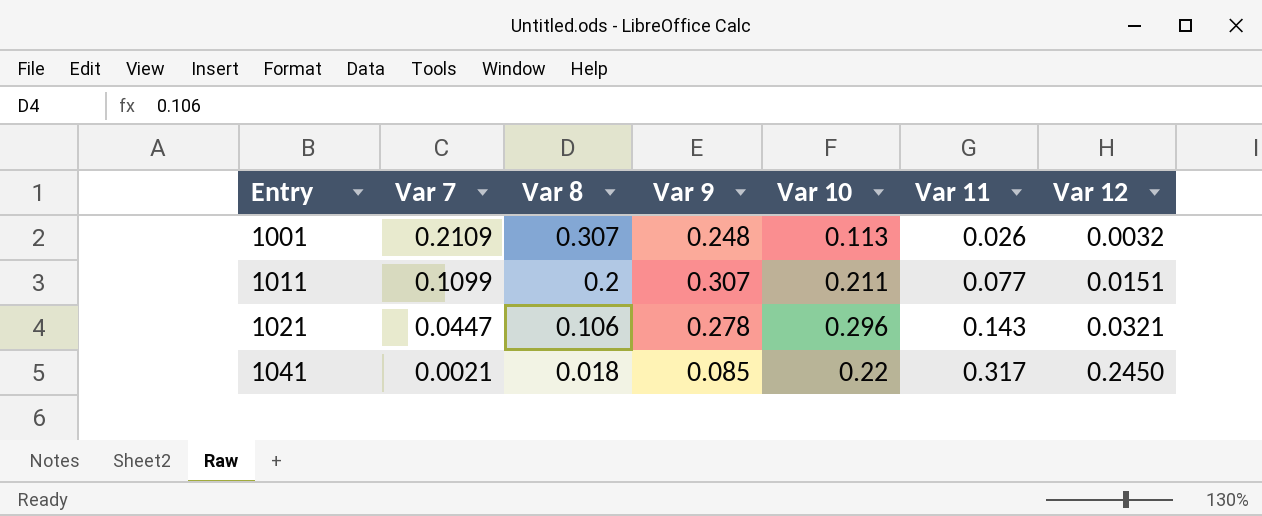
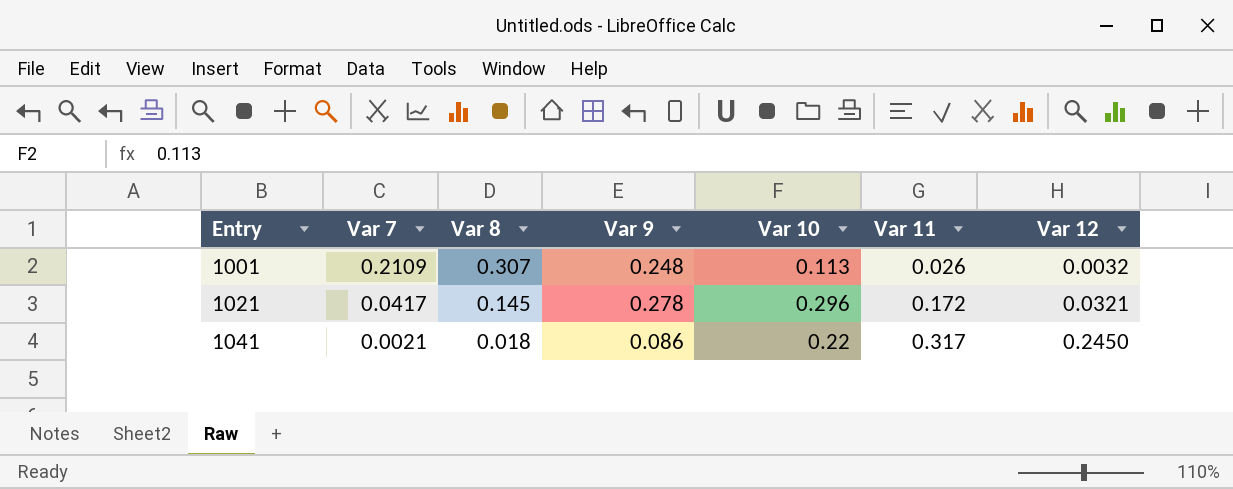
row 1011: 0.1099 | 0.2 | 0.307 | 0.211 | 0.077 | 0.0151 -> none
1021 | Var 7: 0.0447 -> 0.0417
1021 | Var 8: 0.106 -> 0.145
1021 | Var 11: 0.143 -> 0.172
1041 | Var 9: 0.085 -> 0.086

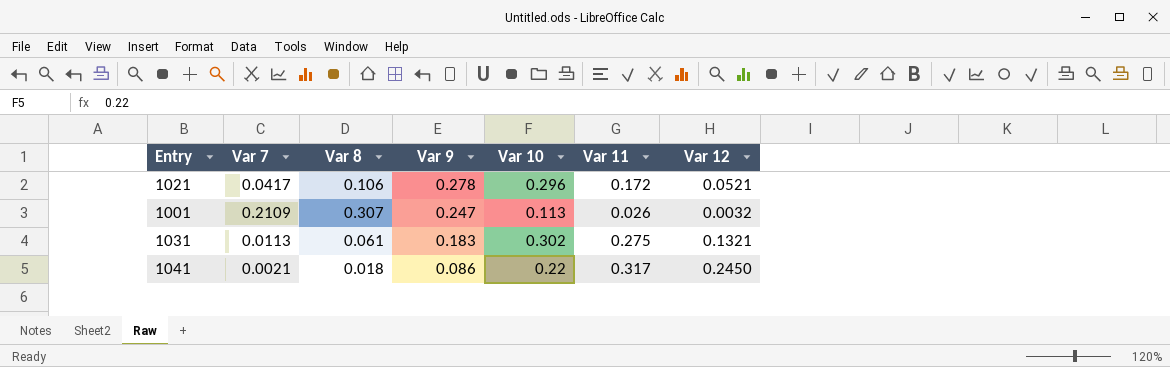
row order: Entry ascending -> Var 9 descending
1021 | Var 8: 0.145 -> 0.106
1021 | Var 12: 0.0321 -> 0.0521
1001 | Var 9: 0.248 -> 0.247
row 1031: none -> 0.0113 | 0.061 | 0.183 | 0.302 | 0.275 | 0.1321

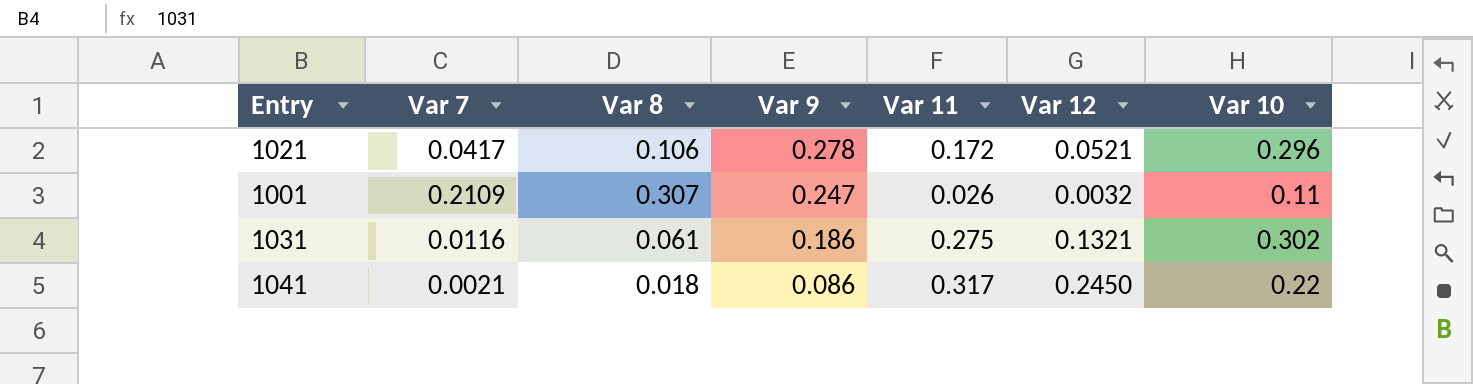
column Var 10 | position: 5 -> 7
1001 | Var 10: 0.113 -> 0.11
1031 | Var 7: 0.0113 -> 0.0116
1031 | Var 9: 0.183 -> 0.186

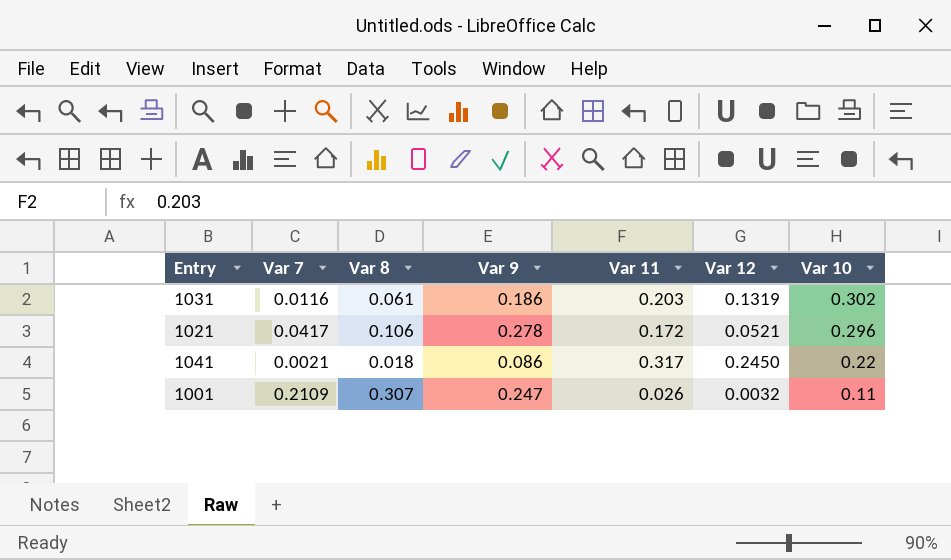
row order: Var 9 descending -> Var 10 descending
1031 | Var 11: 0.275 -> 0.203
1031 | Var 12: 0.1321 -> 0.1319

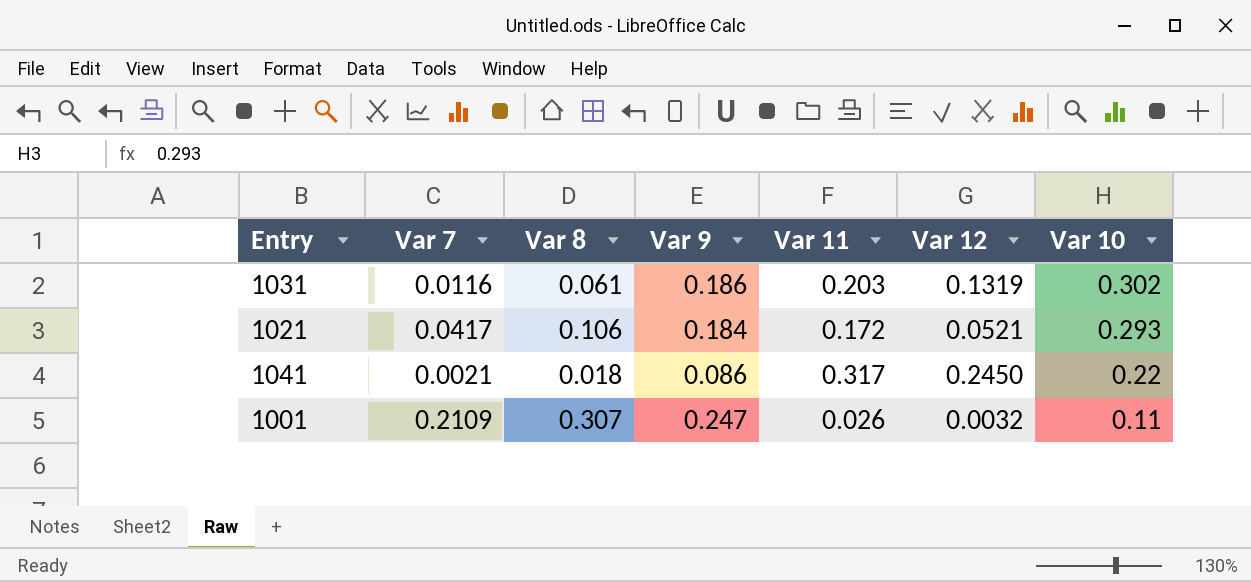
1021 | Var 9: 0.278 -> 0.184
1021 | Var 10: 0.296 -> 0.293

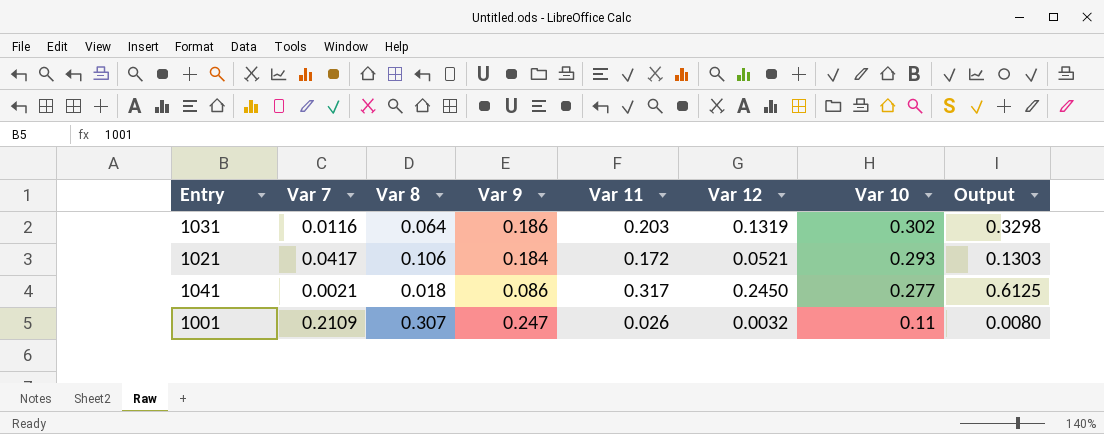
column Output | formula: none -> [Var 12] * 2.5
1031 | Var 8: 0.061 -> 0.064
1041 | Var 10: 0.22 -> 0.277

